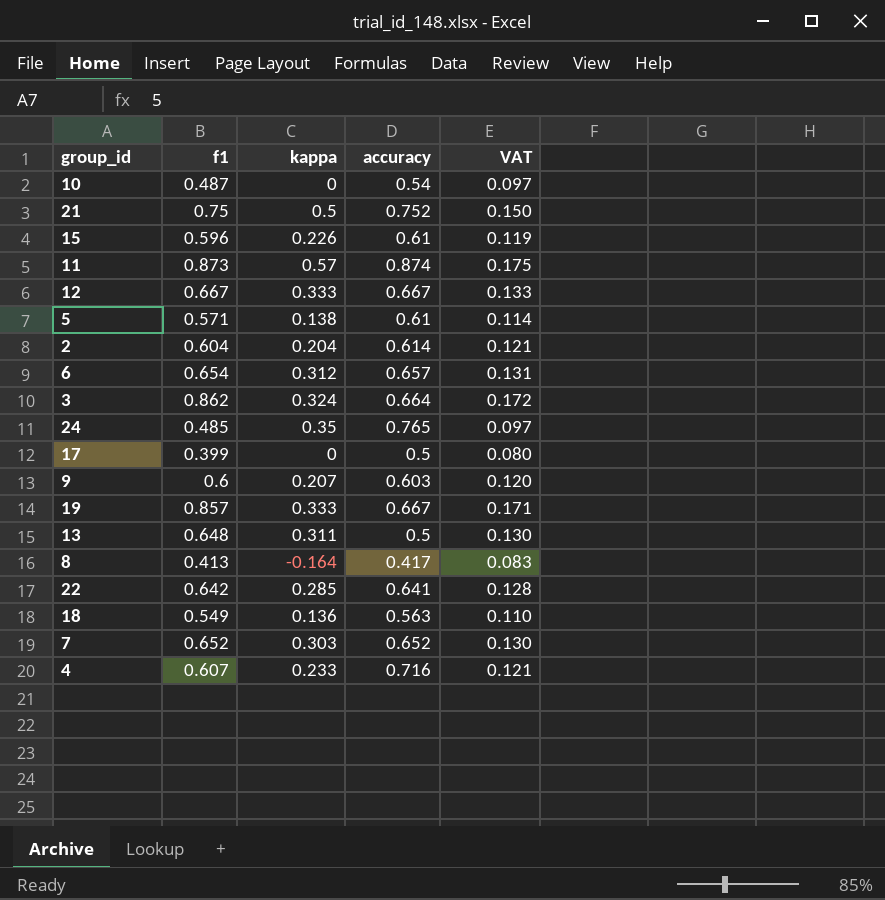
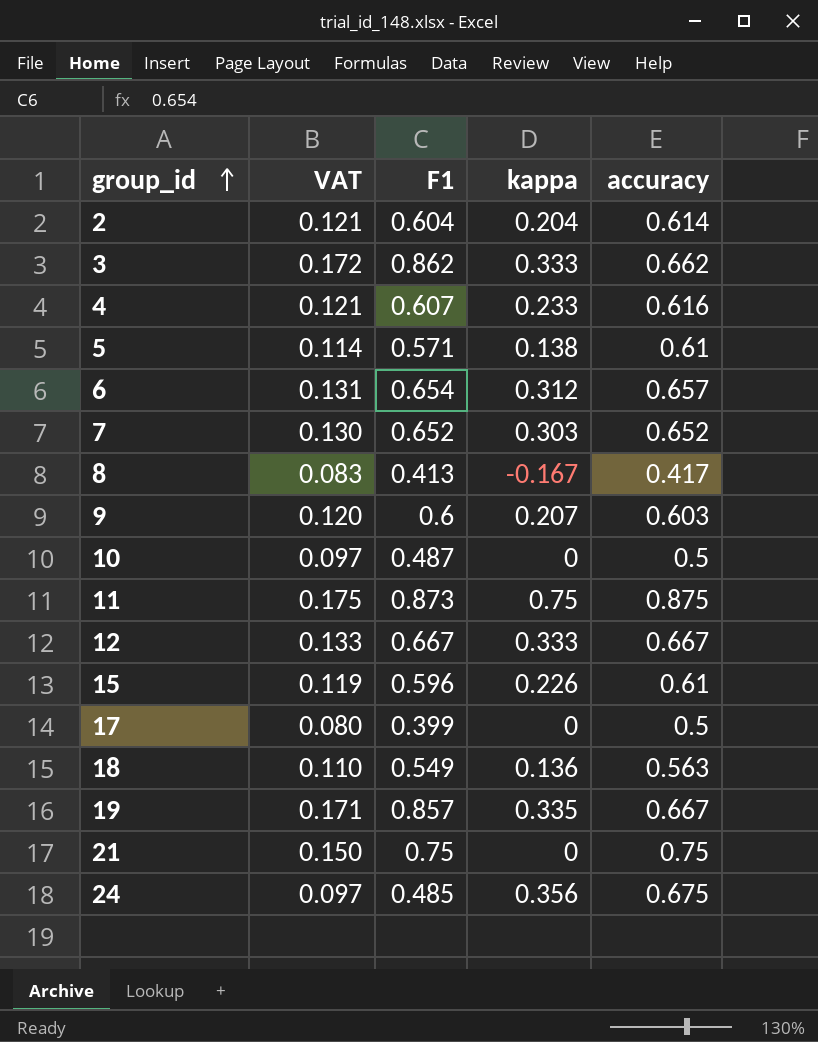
row order: none -> group_id ascending
column VAT | position: 5 -> 2
column name: f1 -> F1
row 13: 0.648 | 0.311 | 0.5 | 0.130 -> none
row 22: 0.642 | 0.285 | 0.641 | 0.128 -> none
3 | kappa: 0.324 -> 0.333
3 | accuracy: 0.664 -> 0.662
4 | accuracy: 0.716 -> 0.616
8 | kappa: -0.164 -> -0.167
10 | accuracy: 0.54 -> 0.5
11 | kappa: 0.57 -> 0.75
11 | accuracy: 0.874 -> 0.875
19 | kappa: 0.333 -> 0.335
21 | kappa: 0.5 -> 0
21 | accuracy: 0.752 -> 0.75
24 | kappa: 0.35 -> 0.356
24 | accuracy: 0.765 -> 0.675

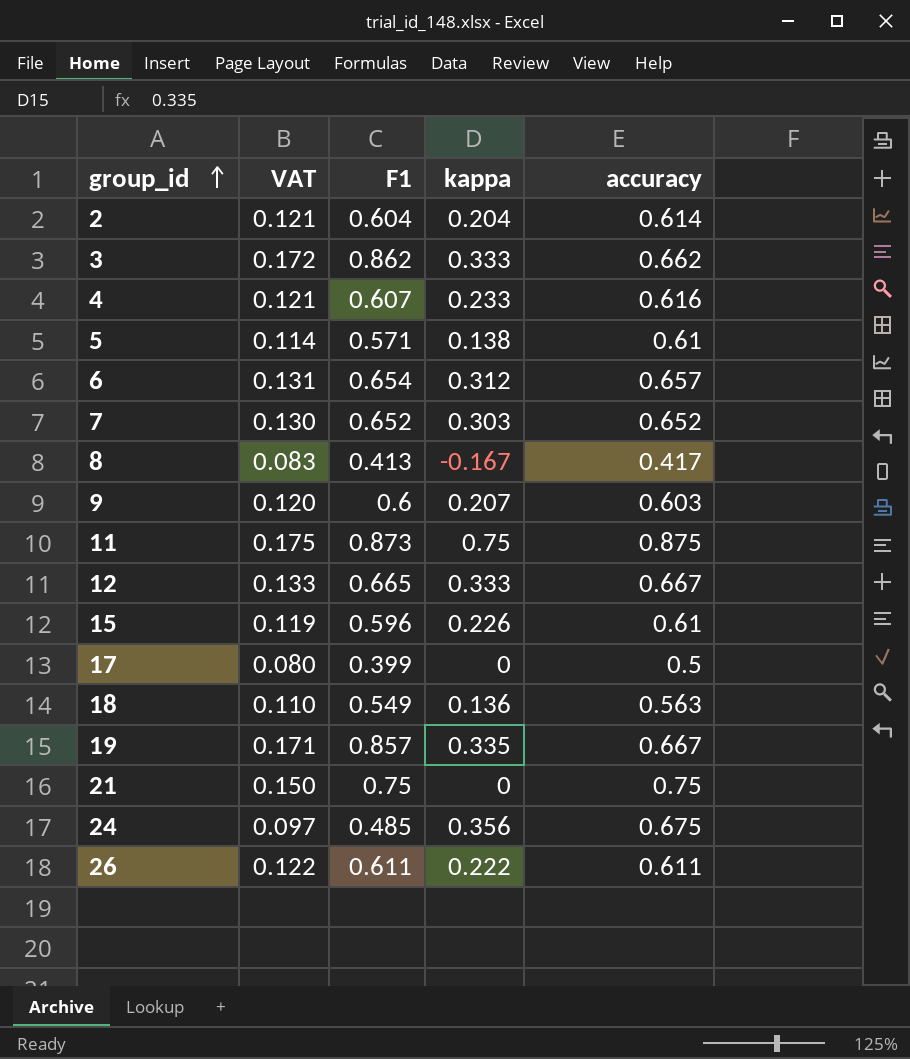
row 10: 0.097 | 0.487 | 0 | 0.5 -> none
12 | F1: 0.667 -> 0.665
row 26: none -> 0.122 | 0.611 | 0.222 | 0.611

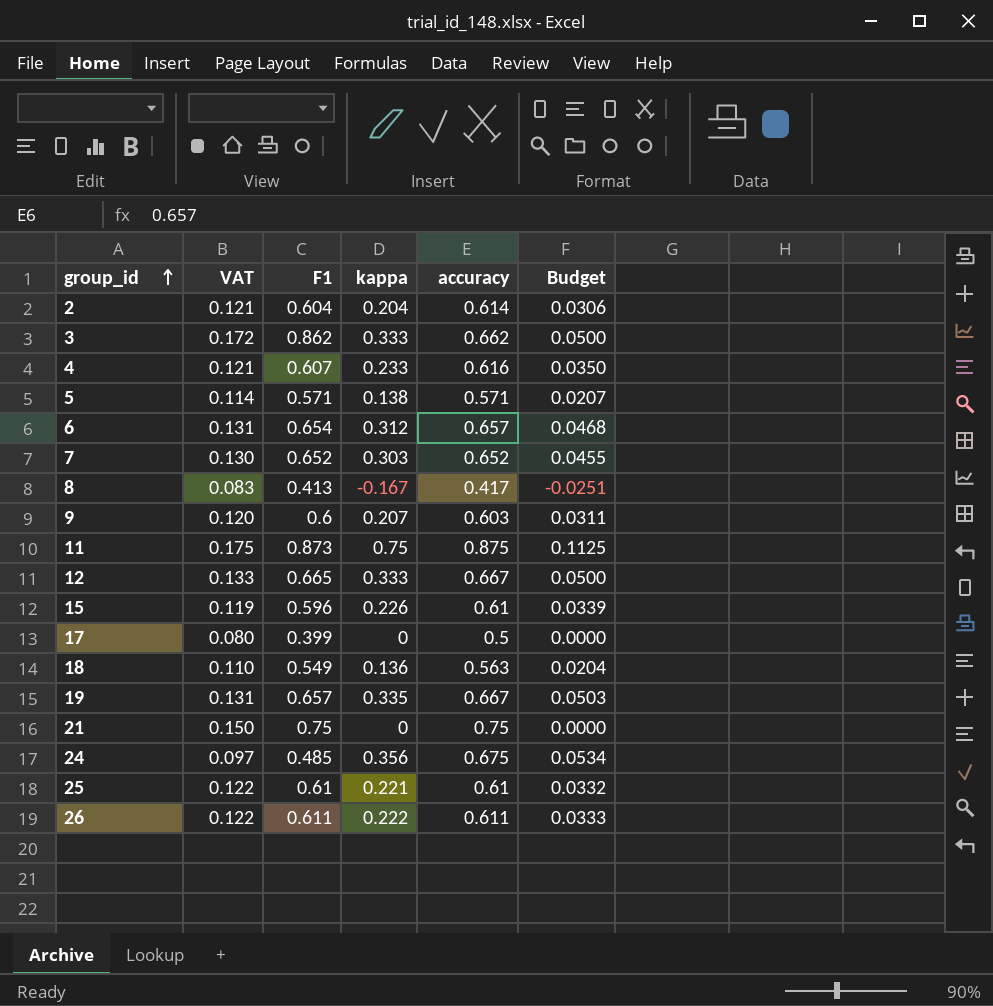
column Budget | formula: none -> [kappa] * 0.15
5 | accuracy: 0.61 -> 0.571
19 | VAT: 0.171 -> 0.131
19 | F1: 0.857 -> 0.657
row 25: none -> 0.122 | 0.61 | 0.221 | 0.61 | 0.0332

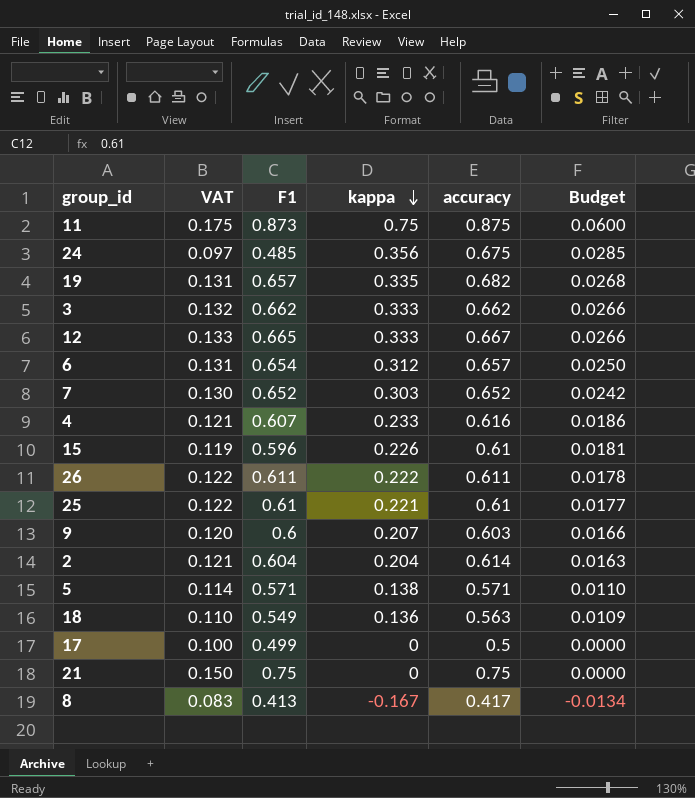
row order: group_id ascending -> kappa descending
column Budget | formula: [kappa] * 0.15 -> [kappa] * 0.08
19 | accuracy: 0.667 -> 0.682
3 | VAT: 0.172 -> 0.132
3 | F1: 0.862 -> 0.662
17 | VAT: 0.080 -> 0.100
17 | F1: 0.399 -> 0.499

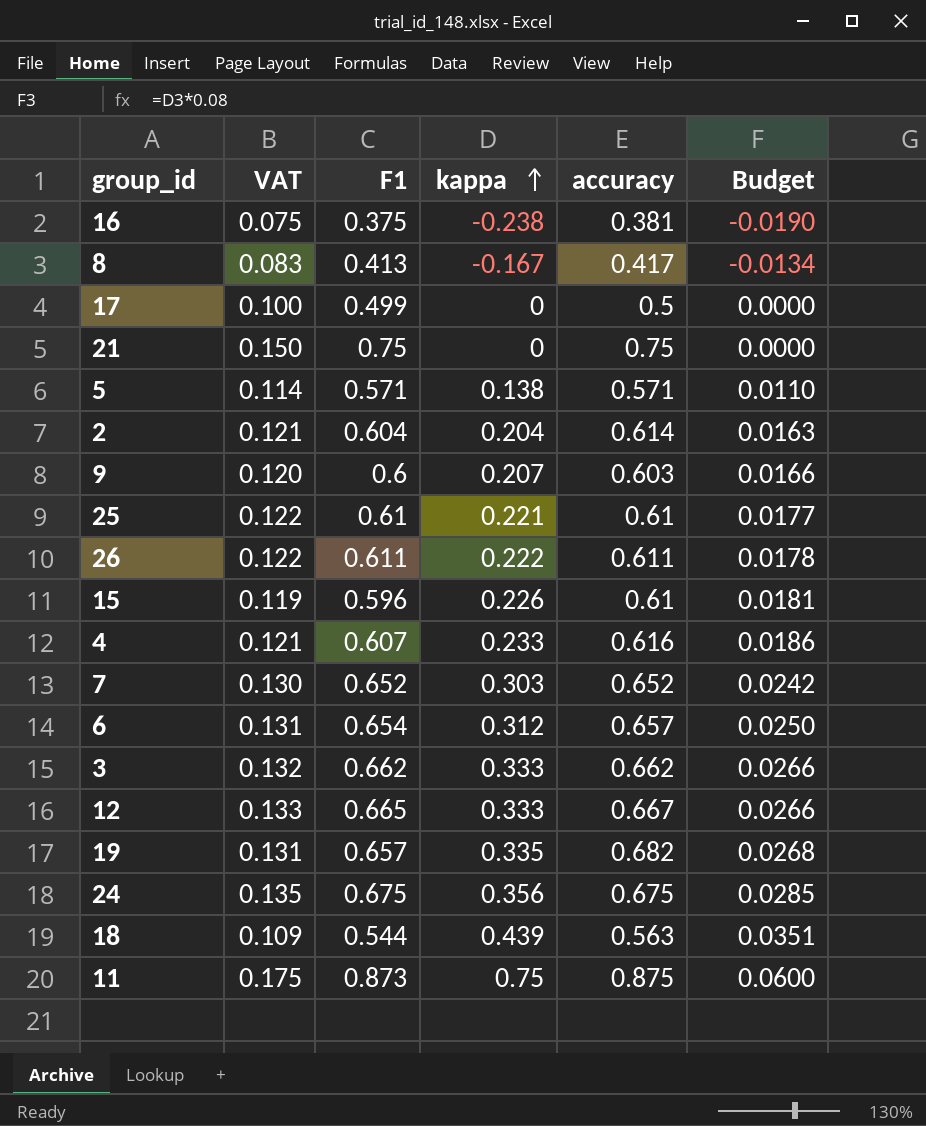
row order: kappa descending -> kappa ascending
row 16: none -> 0.075 | 0.375 | -0.238 | 0.381 | -0.0190
24 | VAT: 0.097 -> 0.135
24 | F1: 0.485 -> 0.675
18 | VAT: 0.110 -> 0.109
18 | F1: 0.549 -> 0.544
18 | kappa: 0.136 -> 0.439
18 | Budget: 0.0109 -> 0.0351

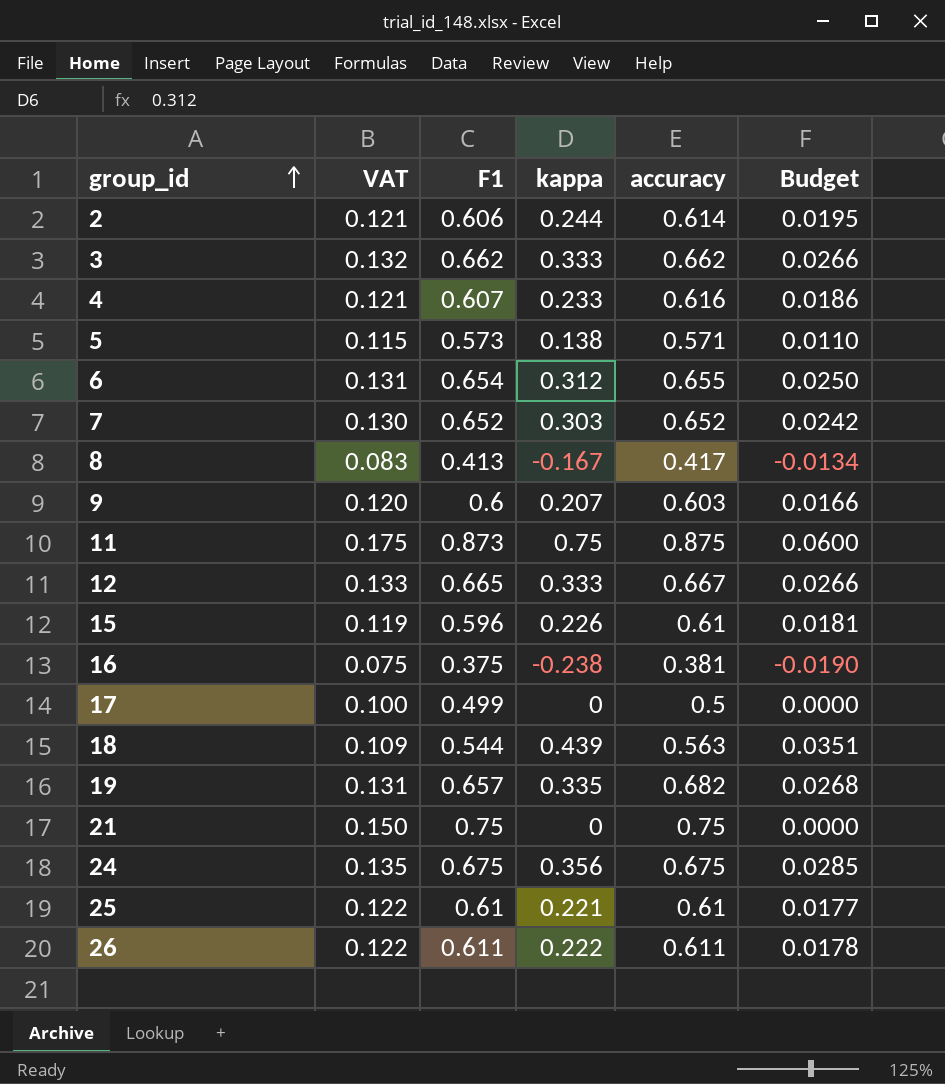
row order: kappa ascending -> group_id ascending
2 | F1: 0.604 -> 0.606
2 | kappa: 0.204 -> 0.244
2 | Budget: 0.0163 -> 0.0195
5 | VAT: 0.114 -> 0.115
5 | F1: 0.571 -> 0.573
6 | accuracy: 0.657 -> 0.655

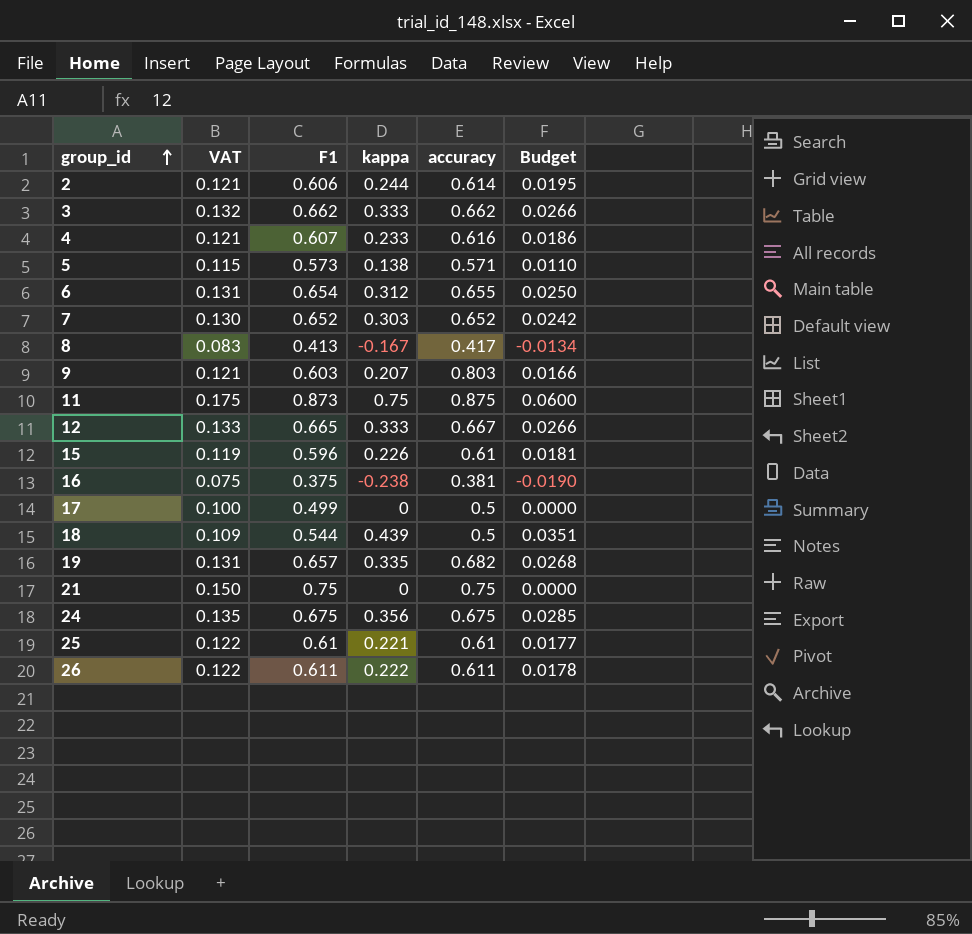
9 | VAT: 0.120 -> 0.121
9 | F1: 0.6 -> 0.603
9 | accuracy: 0.603 -> 0.803
18 | accuracy: 0.563 -> 0.5

